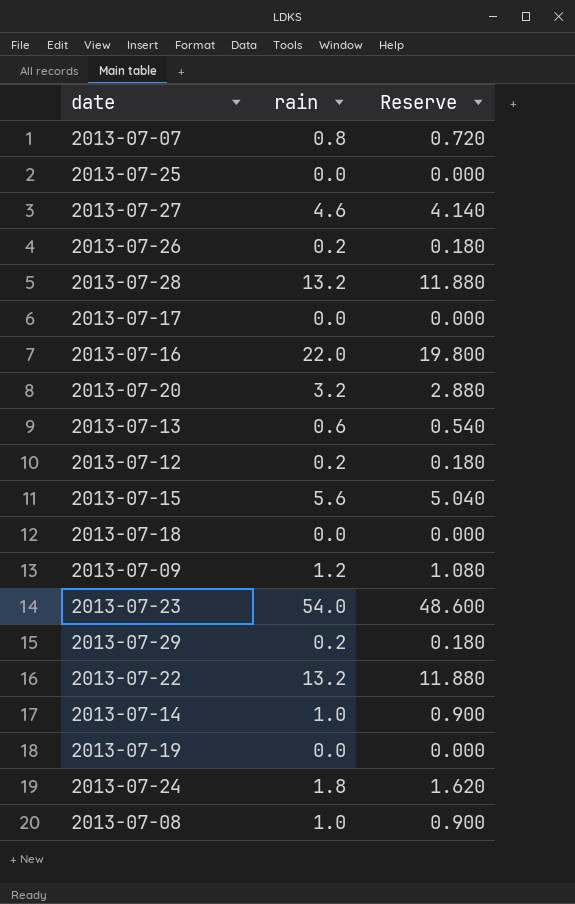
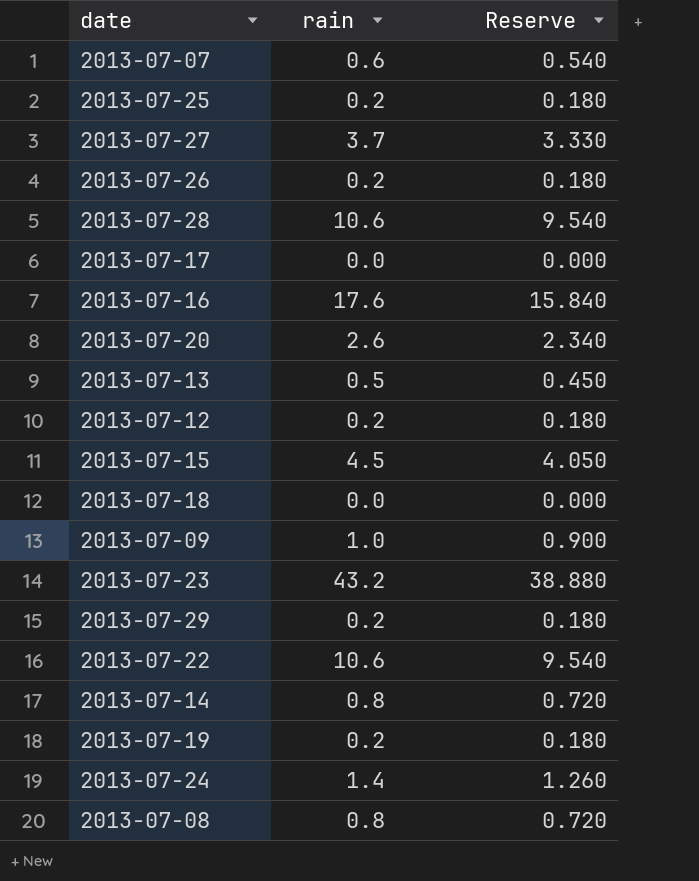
2013-07-07 | rain: 0.8 -> 0.6
2013-07-07 | Reserve: 0.720 -> 0.540
2013-07-25 | rain: 0.0 -> 0.2
2013-07-25 | Reserve: 0.000 -> 0.180
2013-07-27 | rain: 4.6 -> 3.7
2013-07-27 | Reserve: 4.140 -> 3.330
2013-07-28 | rain: 13.2 -> 10.6
2013-07-28 | Reserve: 11.880 -> 9.540
2013-07-16 | rain: 22.0 -> 17.6
2013-07-16 | Reserve: 19.800 -> 15.840
2013-07-20 | rain: 3.2 -> 2.6
2013-07-20 | Reserve: 2.880 -> 2.340
2013-07-13 | rain: 0.6 -> 0.5
2013-07-13 | Reserve: 0.540 -> 0.450
2013-07-15 | rain: 5.6 -> 4.5
2013-07-15 | Reserve: 5.040 -> 4.050
2013-07-09 | rain: 1.2 -> 1.0
2013-07-09 | Reserve: 1.080 -> 0.900
2013-07-23 | rain: 54.0 -> 43.2
2013-07-23 | Reserve: 48.600 -> 38.880
2013-07-22 | rain: 13.2 -> 10.6
2013-07-22 | Reserve: 11.880 -> 9.540
2013-07-14 | rain: 1.0 -> 0.8
2013-07-14 | Reserve: 0.900 -> 0.720
2013-07-19 | rain: 0.0 -> 0.2
2013-07-19 | Reserve: 0.000 -> 0.180
2013-07-24 | rain: 1.8 -> 1.4
2013-07-24 | Reserve: 1.620 -> 1.260
2013-07-08 | rain: 1.0 -> 0.8
2013-07-08 | Reserve: 0.900 -> 0.720

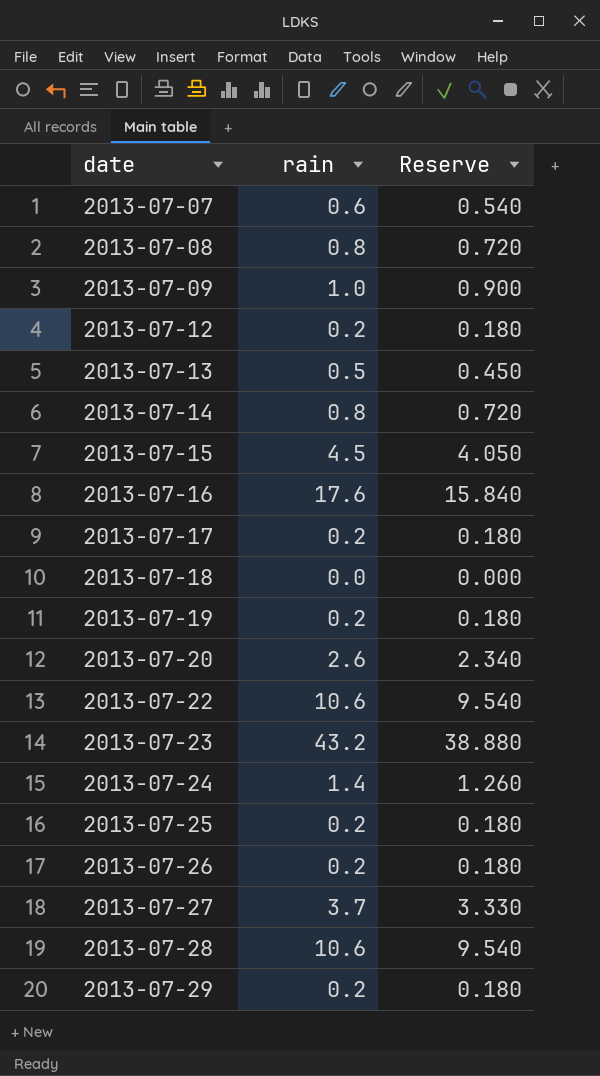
row order: none -> date ascending
2013-07-17 | rain: 0.0 -> 0.2
2013-07-17 | Reserve: 0.000 -> 0.180

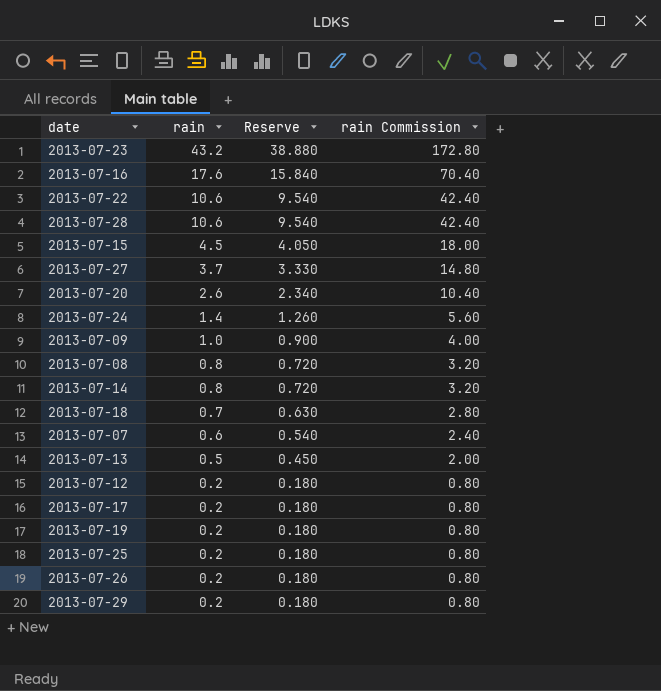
row order: date ascending -> rain descending
column rain Commission | formula: none -> [rain] * 4
2013-07-18 | rain: 0.0 -> 0.7
2013-07-18 | Reserve: 0.000 -> 0.630

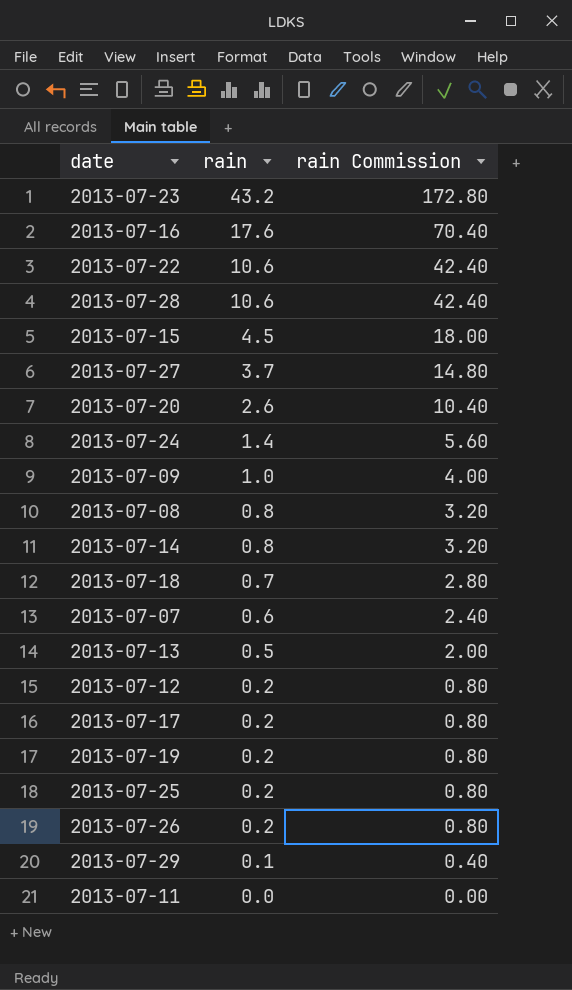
column Reserve | formula: [rain] * 0.9 -> none
2013-07-29 | rain: 0.2 -> 0.1
2013-07-29 | rain Commission: 0.80 -> 0.40
row 2013-07-11: none -> 0.0 | 0.00

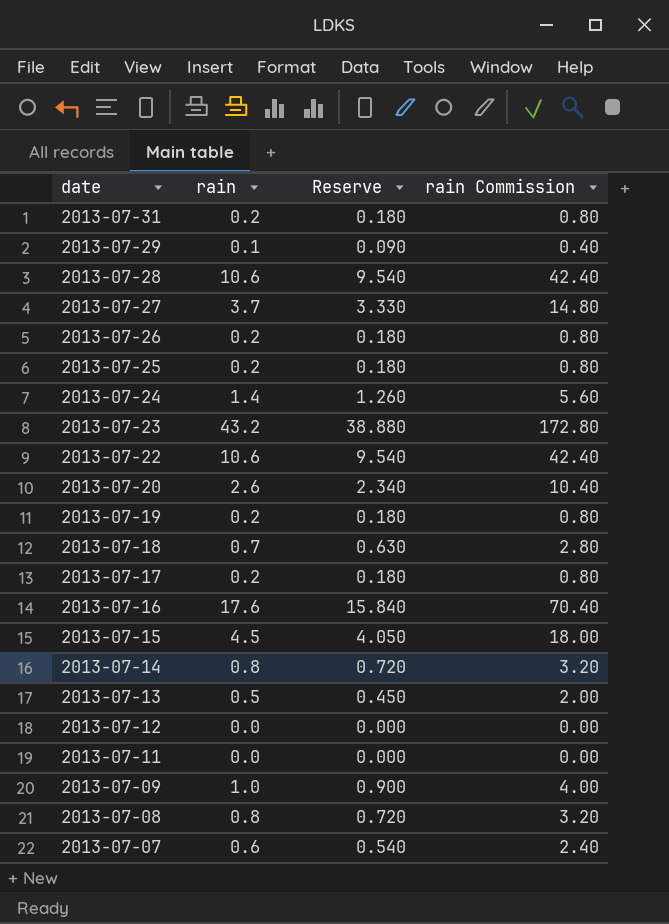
row order: rain descending -> date descending
column Reserve | formula: none -> [rain] * 0.9
row 2013-07-31: none -> 0.2 | 0.180 | 0.80
2013-07-12 | rain: 0.2 -> 0.0
2013-07-12 | rain Commission: 0.80 -> 0.00

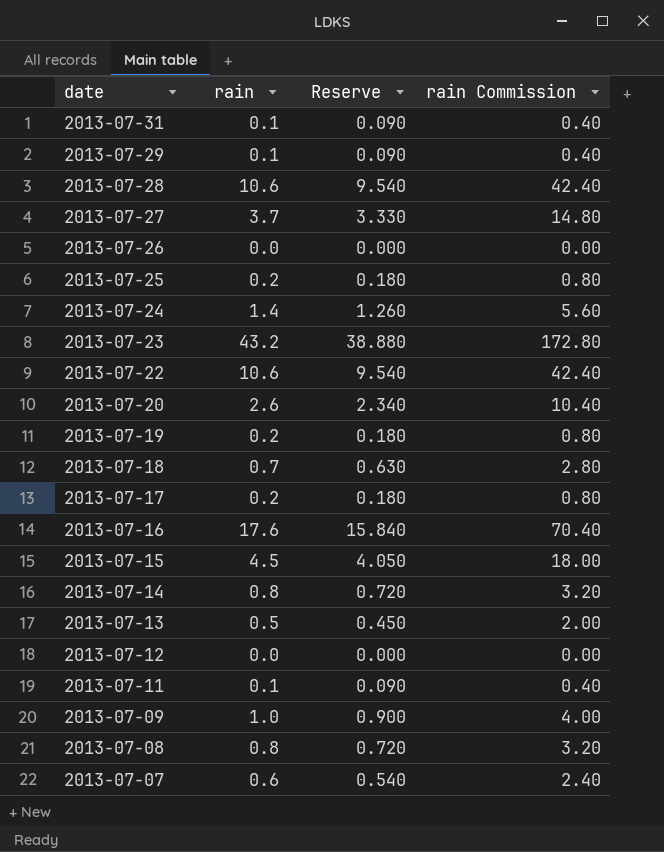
2013-07-31 | rain: 0.2 -> 0.1
2013-07-31 | Reserve: 0.180 -> 0.090
2013-07-31 | rain Commission: 0.80 -> 0.40
2013-07-26 | rain: 0.2 -> 0.0
2013-07-26 | Reserve: 0.180 -> 0.000
2013-07-26 | rain Commission: 0.80 -> 0.00
2013-07-11 | rain: 0.0 -> 0.1
2013-07-11 | Reserve: 0.000 -> 0.090
2013-07-11 | rain Commission: 0.00 -> 0.40

